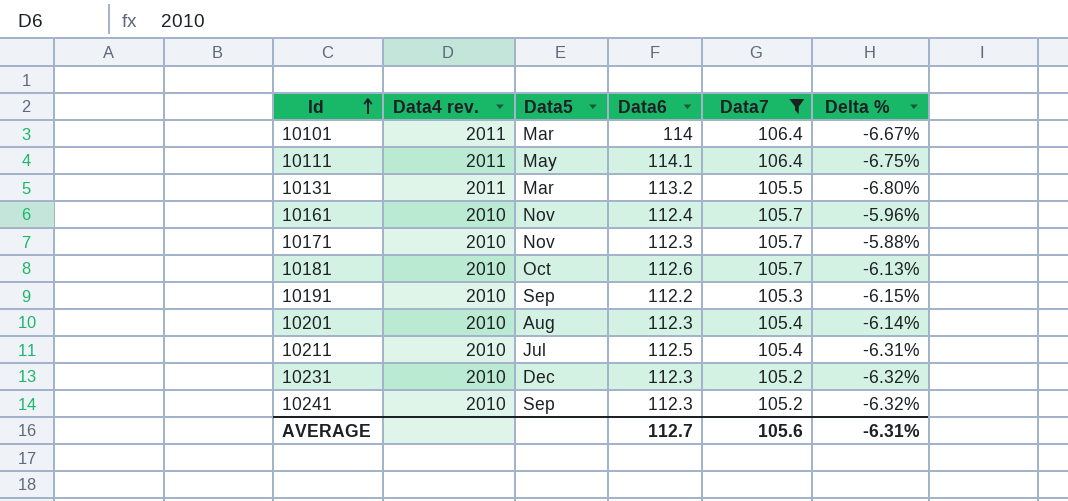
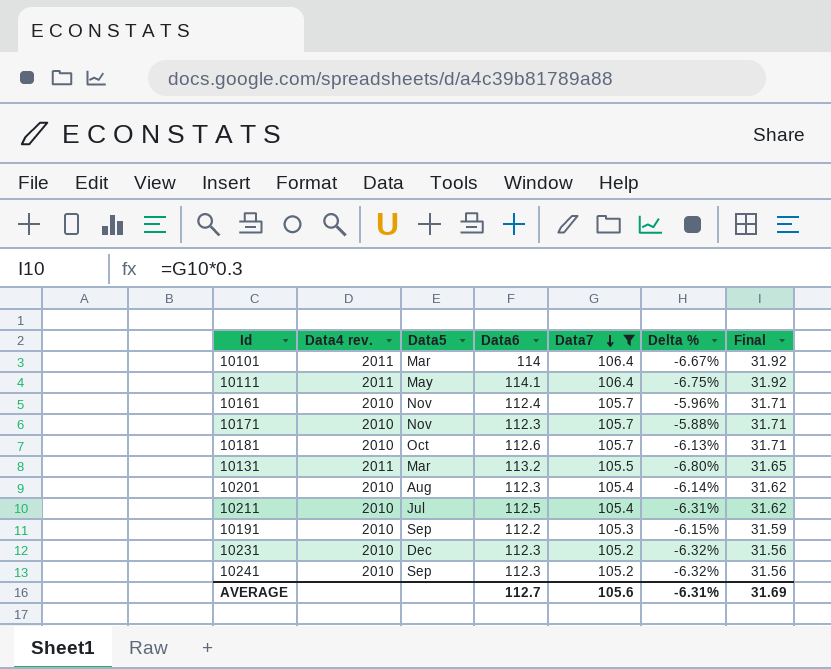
row order: Id ascending -> Data7 descending
column Final | formula: none -> [Data7] * 0.3

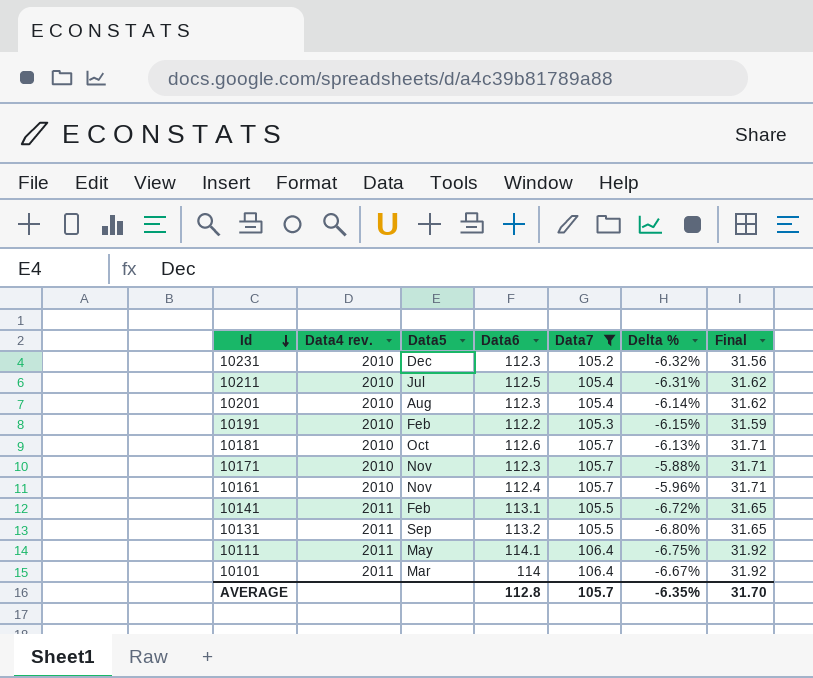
row order: Data7 descending -> Id descending
row 10241: 2010 | Sep | 112.3 | 105.2 | -6.32% | 31.56 -> none
10191 | Data5: Sep -> Feb
row 10141: none -> 2011 | Feb | 113.1 | 105.5 | -6.72% | 31.65
10131 | Data5: Mar -> Sep
AVERAGE | Data6: 112.7 -> 112.8
AVERAGE | Data7: 105.6 -> 105.7
AVERAGE | Delta %: -6.31% -> -6.35%
AVERAGE | Final: 31.69 -> 31.70

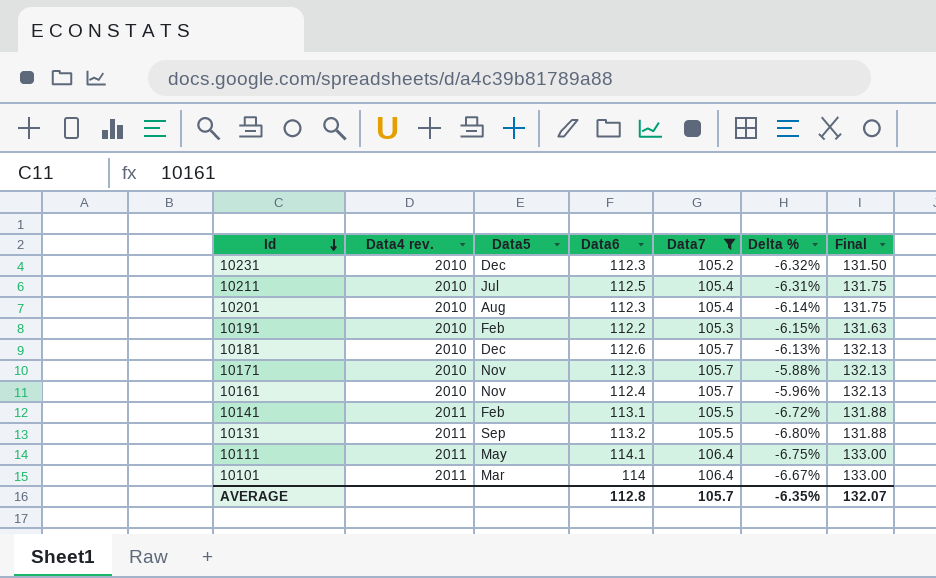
column Final | formula: [Data7] * 0.3 -> [Data7] * 1.25
10181 | Data5: Oct -> Dec
AVERAGE | Final: 31.70 -> 132.07

